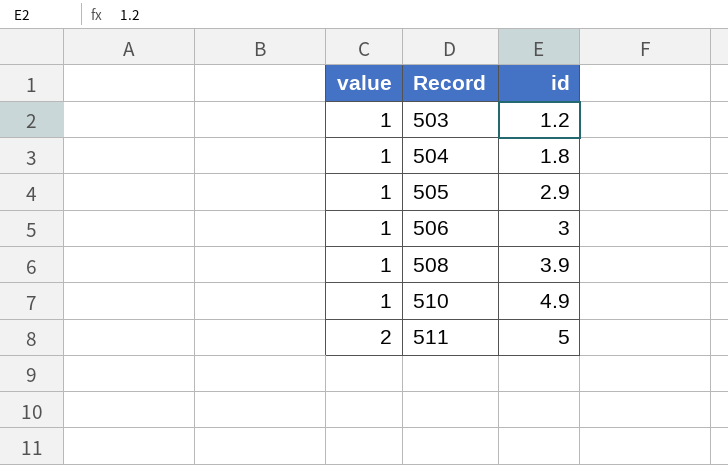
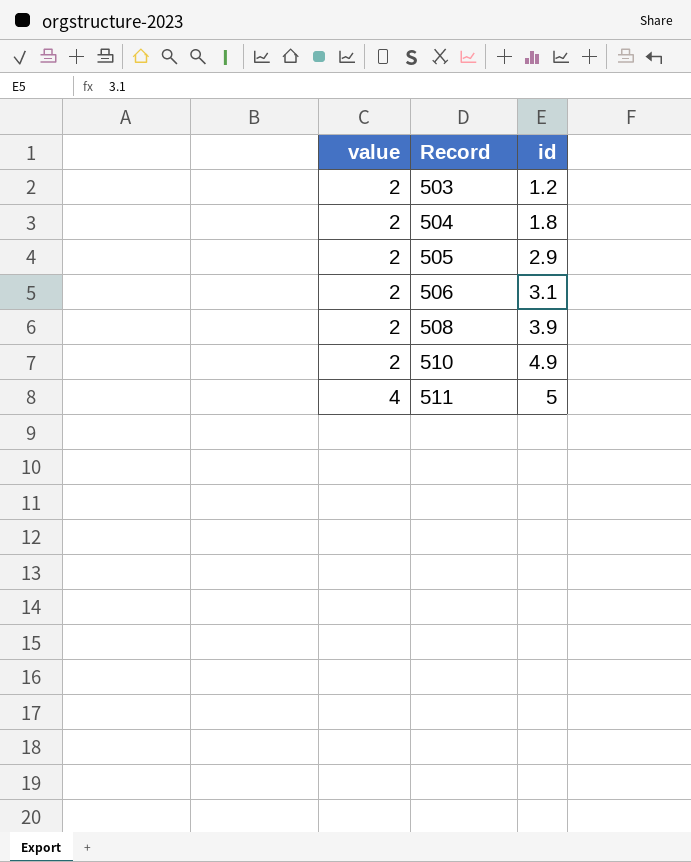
503 | value: 1 -> 2
504 | value: 1 -> 2
505 | value: 1 -> 2
506 | value: 1 -> 2
506 | id: 3 -> 3.1
508 | value: 1 -> 2
510 | value: 1 -> 2
511 | value: 2 -> 4

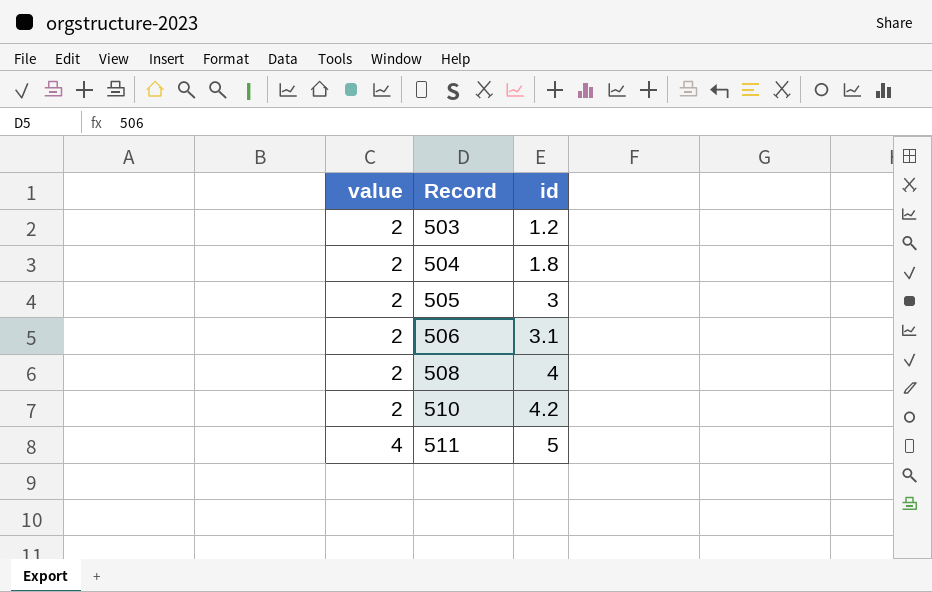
505 | id: 2.9 -> 3
508 | id: 3.9 -> 4
510 | id: 4.9 -> 4.2

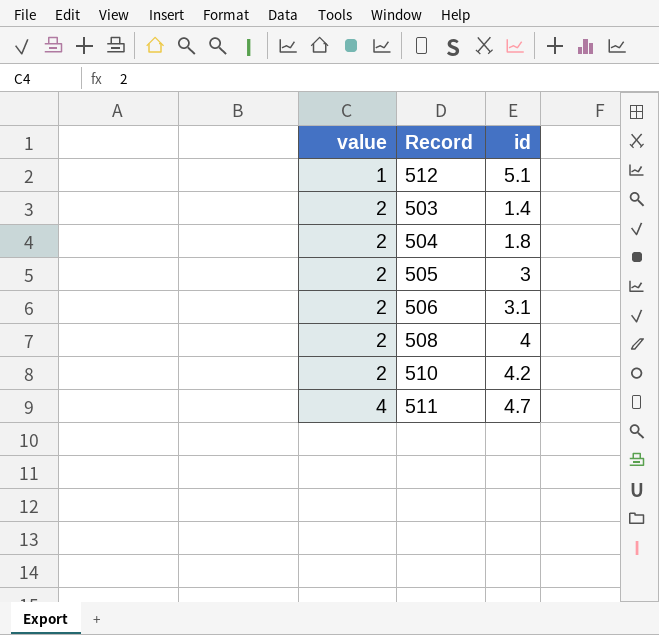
row 512: none -> 1 | 5.1
503 | id: 1.2 -> 1.4
511 | id: 5 -> 4.7

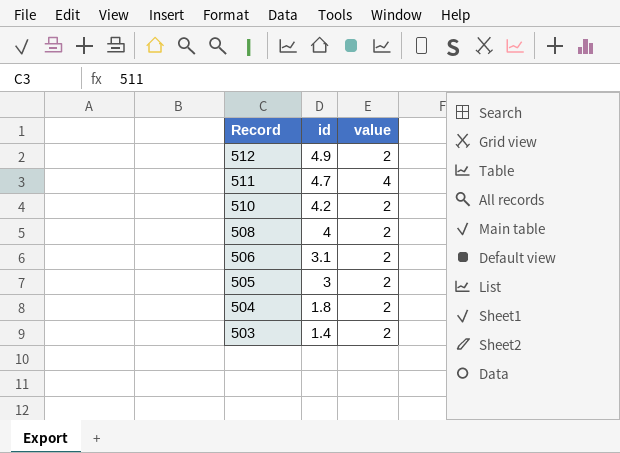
row order: value ascending -> Record descending
column value | position: 1 -> 3
512 | id: 5.1 -> 4.9
512 | value: 1 -> 2

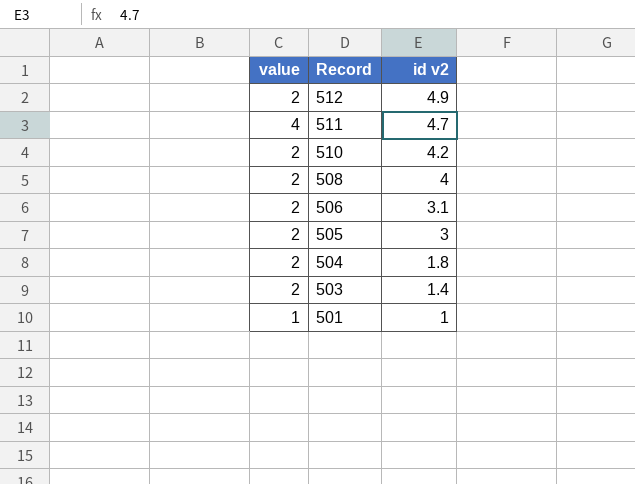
column value | position: 3 -> 1
column name: id -> id v2
row 501: none -> 1 | 1

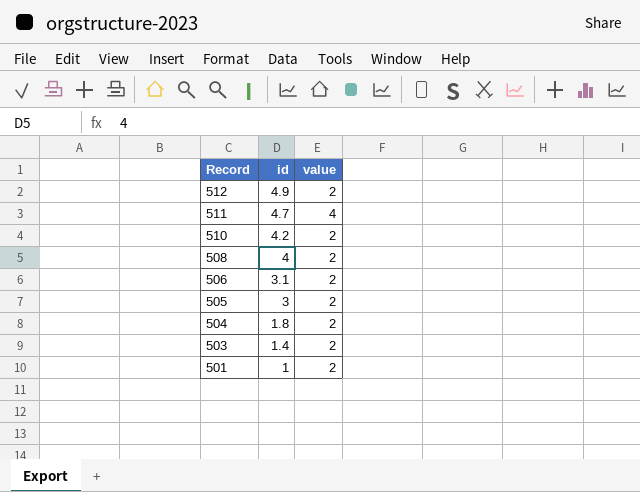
column name: id v2 -> id
column value | position: 1 -> 3
501 | value: 1 -> 2

